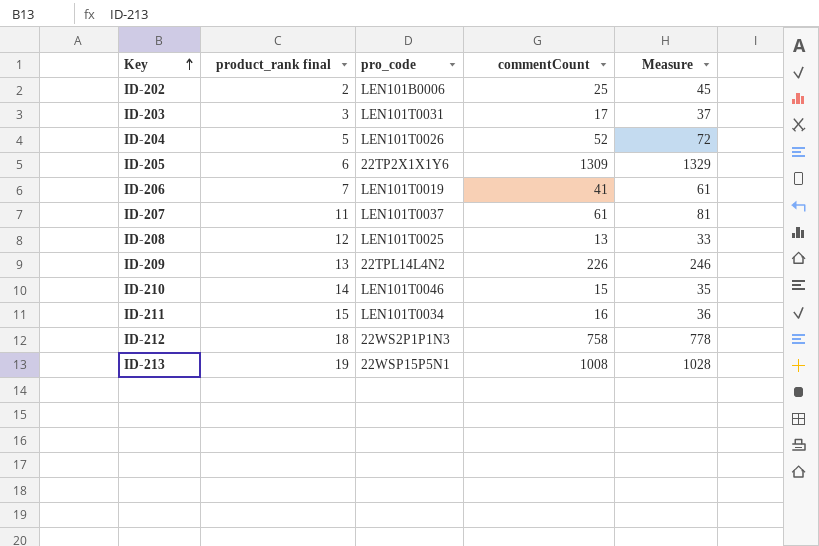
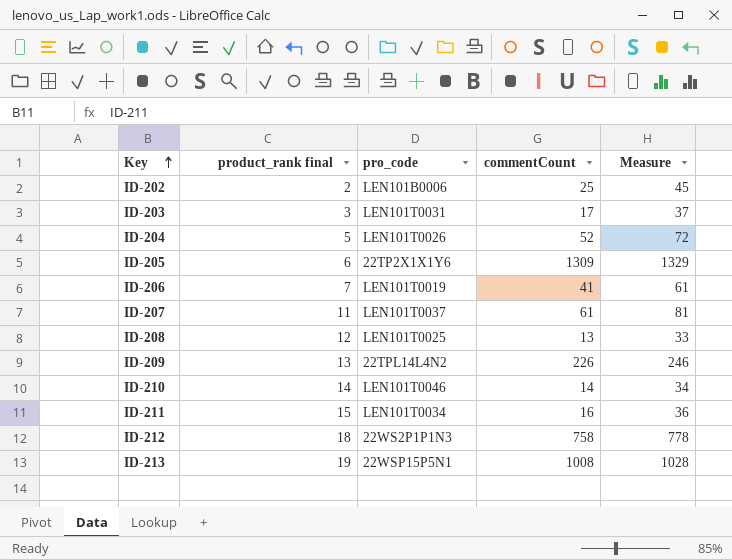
ID-210 | commentCount: 15 -> 14
ID-210 | Measure: 35 -> 34

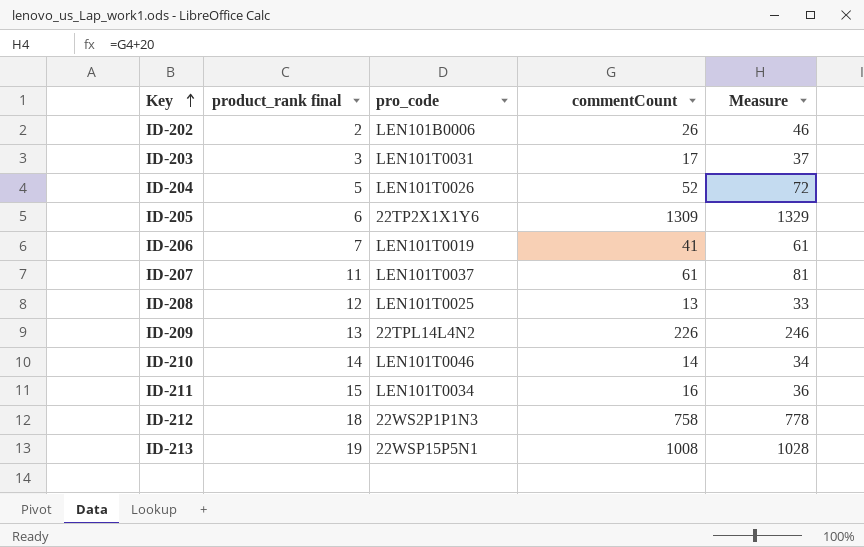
ID-202 | commentCount: 25 -> 26
ID-202 | Measure: 45 -> 46

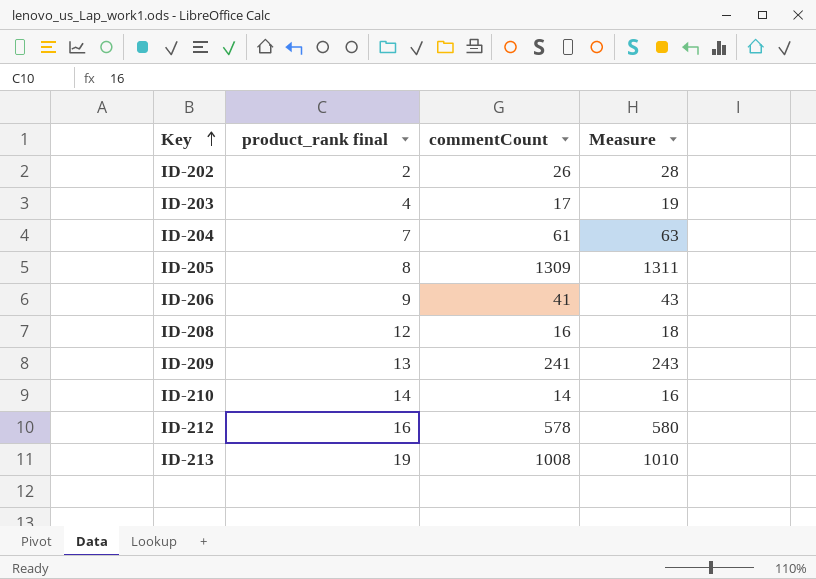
column pro_code | position: 3 -> none
column Measure | formula: [commentCount] + 20 -> [commentCount] + 2
row ID-207: 11 | LEN101T0037 | 61 | 81 -> none
row ID-211: 15 | LEN101T0034 | 16 | 36 -> none
ID-203 | product_rank final: 3 -> 4
ID-204 | product_rank final: 5 -> 7
ID-204 | commentCount: 52 -> 61
ID-205 | product_rank final: 6 -> 8
ID-206 | product_rank final: 7 -> 9
ID-208 | commentCount: 13 -> 16
ID-209 | commentCount: 226 -> 241
ID-212 | product_rank final: 18 -> 16
ID-212 | commentCount: 758 -> 578

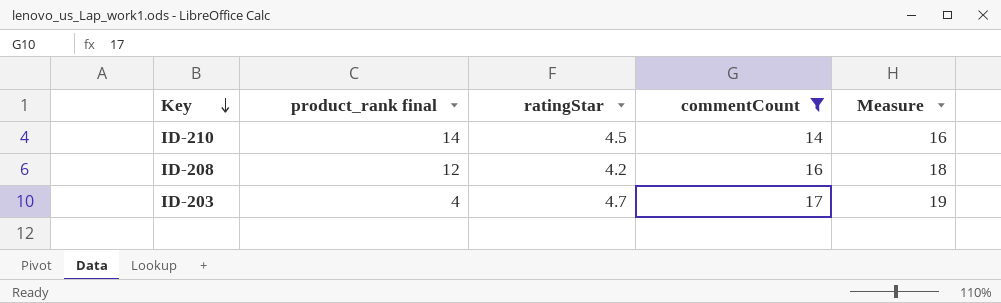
filter: none -> commentCount <= 17
row order: Key ascending -> Key descending
column ratingStar | position: none -> 3

